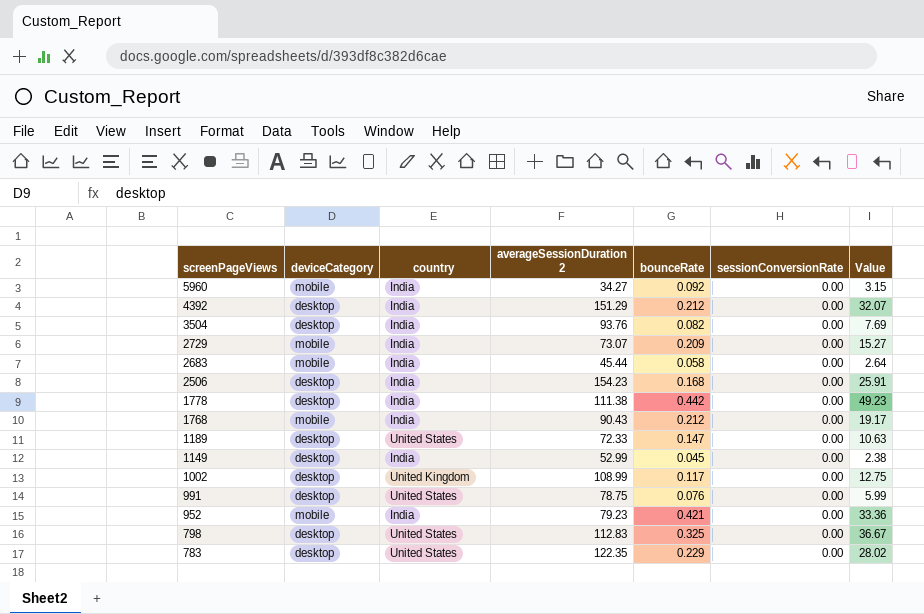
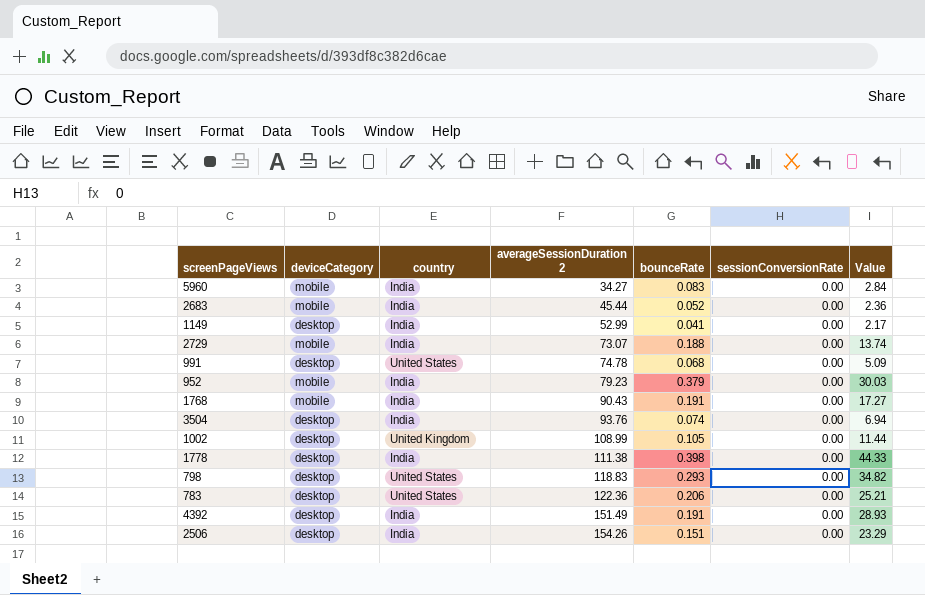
row order: screenPageViews descending -> averageSessionDuration 2 ascending
row 1189: desktop | United States | 72.33 | 0.147 | 0.00 | 10.63 -> none
5960 | bounceRate: 0.092 -> 0.083
5960 | Value: 3.15 -> 2.84
2683 | bounceRate: 0.058 -> 0.052
2683 | Value: 2.64 -> 2.36
1149 | bounceRate: 0.045 -> 0.041
1149 | Value: 2.38 -> 2.17
2729 | bounceRate: 0.209 -> 0.188
2729 | Value: 15.27 -> 13.74
991 | averageSessionDuration 2: 78.75 -> 74.78
991 | bounceRate: 0.076 -> 0.068
991 | Value: 5.99 -> 5.09
952 | bounceRate: 0.421 -> 0.379
952 | Value: 33.36 -> 30.03
1768 | bounceRate: 0.212 -> 0.191
1768 | Value: 19.17 -> 17.27
3504 | bounceRate: 0.082 -> 0.074
3504 | Value: 7.69 -> 6.94
1002 | bounceRate: 0.117 -> 0.105
1002 | Value: 12.75 -> 11.44
1778 | bounceRate: 0.442 -> 0.398
1778 | Value: 49.23 -> 44.33
798 | averageSessionDuration 2: 112.83 -> 118.83
798 | bounceRate: 0.325 -> 0.293
798 | Value: 36.67 -> 34.82
783 | averageSessionDuration 2: 122.35 -> 122.36
783 | bounceRate: 0.229 -> 0.206
783 | Value: 28.02 -> 25.21
4392 | averageSessionDuration 2: 151.29 -> 151.49
4392 | bounceRate: 0.212 -> 0.191
4392 | Value: 32.07 -> 28.93
2506 | averageSessionDuration 2: 154.23 -> 154.26
2506 | bounceRate: 0.168 -> 0.151
2506 | Value: 25.91 -> 23.29

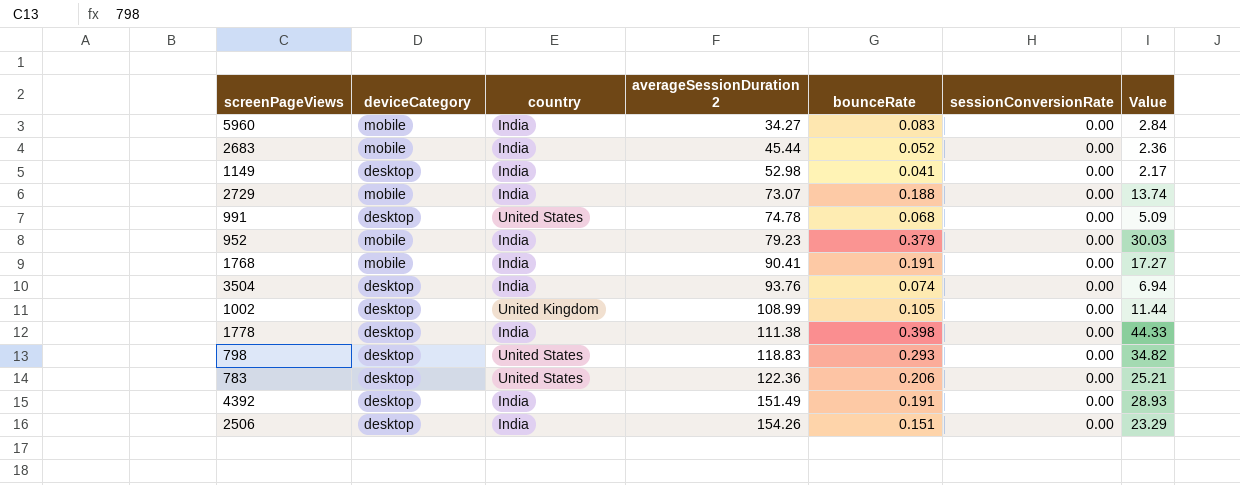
1149 | averageSessionDuration 2: 52.99 -> 52.98
1768 | averageSessionDuration 2: 90.43 -> 90.41

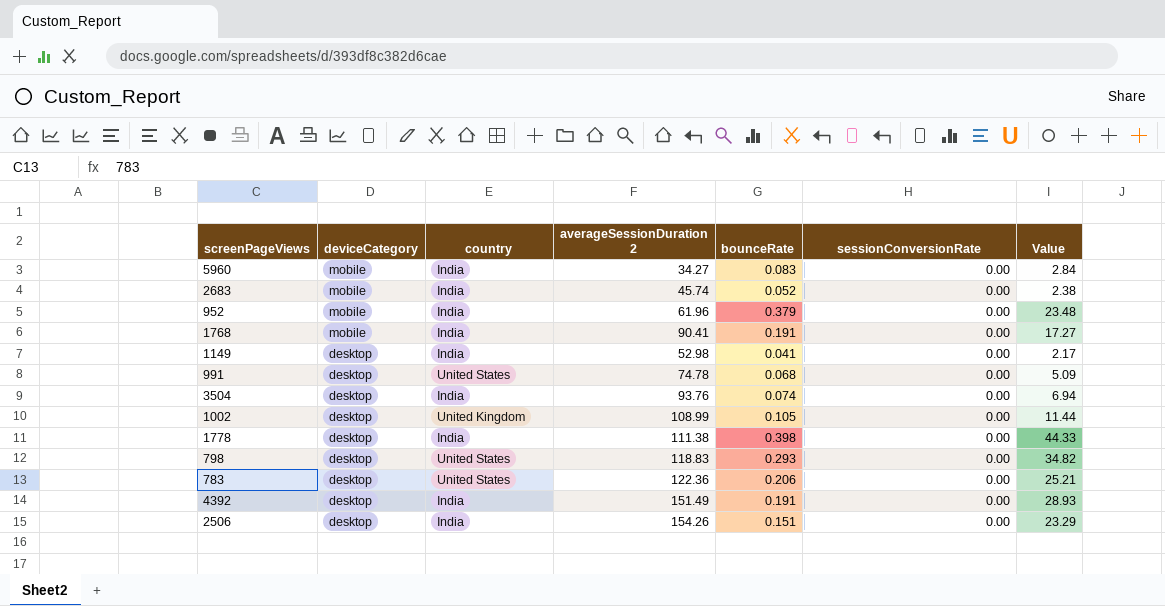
row order: averageSessionDuration 2 ascending -> deviceCategory descending
row 2729: mobile | India | 73.07 | 0.188 | 0.00 | 13.74 -> none
2683 | averageSessionDuration 2: 45.44 -> 45.74
2683 | Value: 2.36 -> 2.38
952 | averageSessionDuration 2: 79.23 -> 61.96
952 | Value: 30.03 -> 23.48

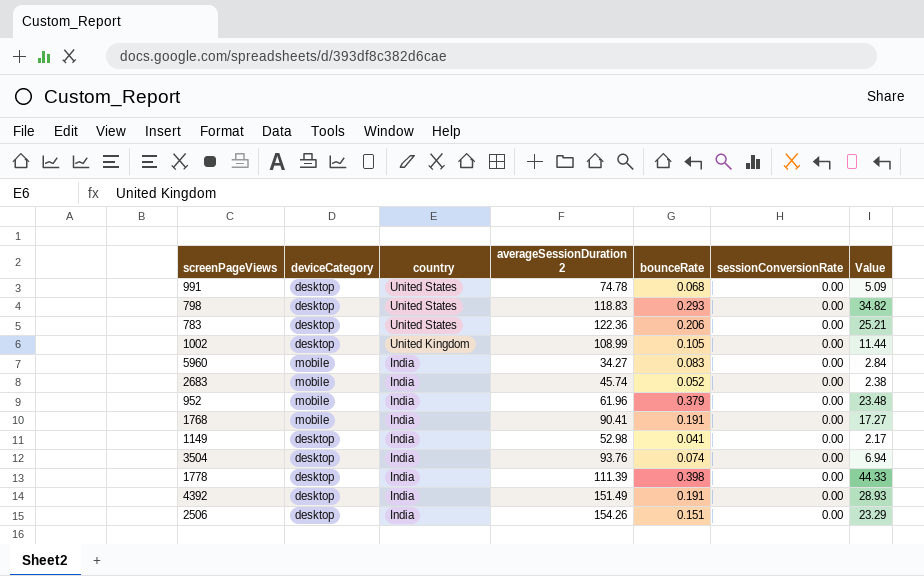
row order: deviceCategory descending -> country descending
1778 | averageSessionDuration 2: 111.38 -> 111.39

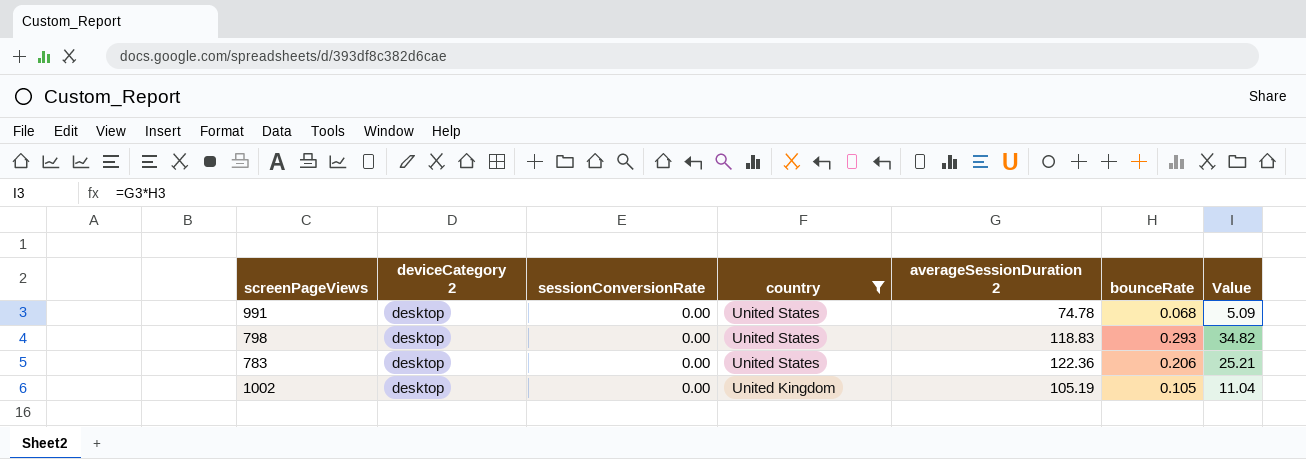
filter: none -> country != India
column name: deviceCategory -> deviceCategory 2
column sessionConversionRate | position: 6 -> 3
1002 | averageSessionDuration 2: 108.99 -> 105.19
1002 | Value: 11.44 -> 11.04

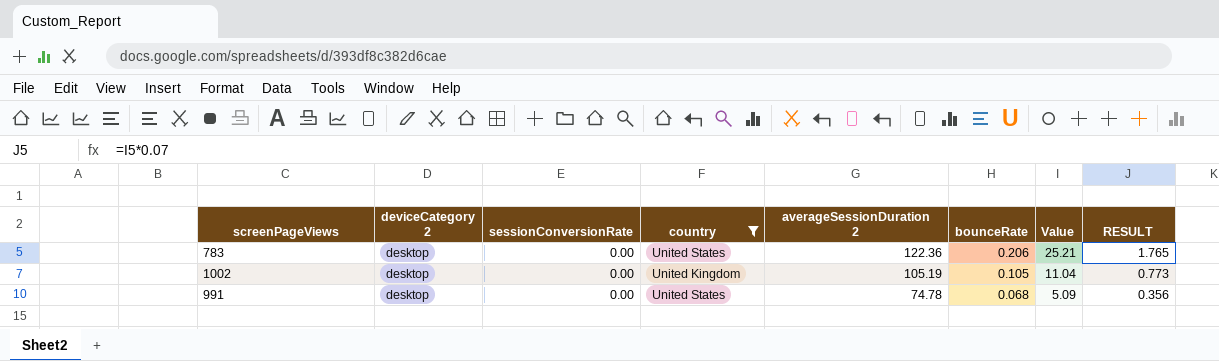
row order: country descending -> averageSessionDuration 2 descending
column RESULT | formula: none -> [Value] * 0.07
row 798: desktop | 0.00 | United States | 118.83 | 0.293 | 34.82 -> none

